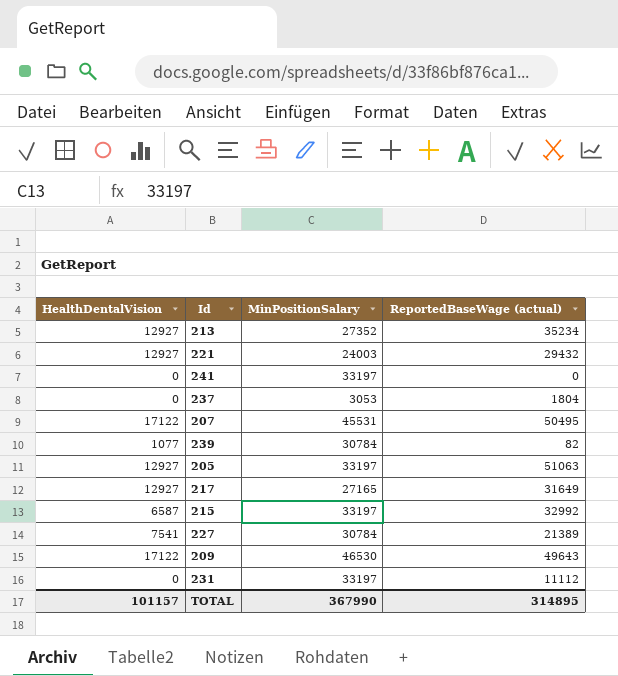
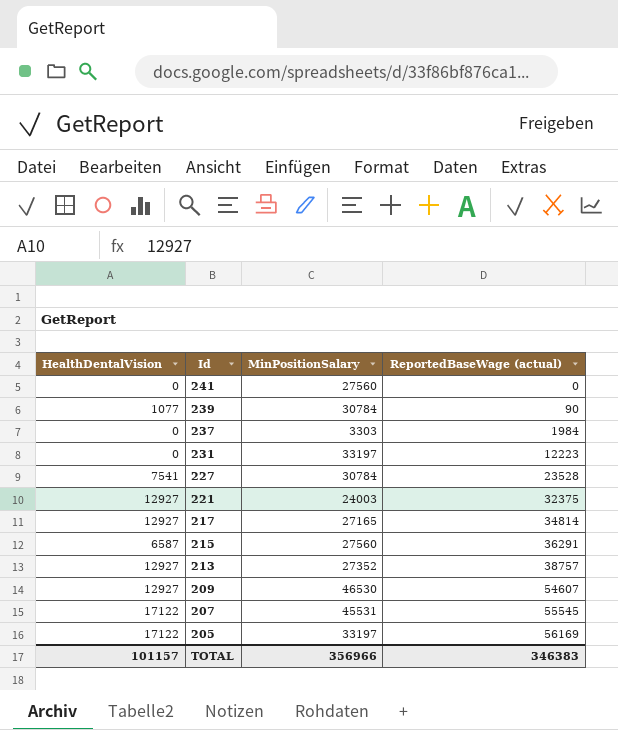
row order: none -> Id descending
241 | MinPositionSalary: 33197 -> 27560
239 | ReportedBaseWage (actual): 82 -> 90
237 | MinPositionSalary: 3053 -> 3303
237 | ReportedBaseWage (actual): 1804 -> 1984
231 | ReportedBaseWage (actual): 11112 -> 12223
227 | ReportedBaseWage (actual): 21389 -> 23528
221 | ReportedBaseWage (actual): 29432 -> 32375
217 | ReportedBaseWage (actual): 31649 -> 34814
215 | MinPositionSalary: 33197 -> 27560
215 | ReportedBaseWage (actual): 32992 -> 36291
213 | ReportedBaseWage (actual): 35234 -> 38757
209 | HealthDentalVision: 17122 -> 12927
209 | ReportedBaseWage (actual): 49643 -> 54607
207 | ReportedBaseWage (actual): 50495 -> 55545
205 | HealthDentalVision: 12927 -> 17122
205 | ReportedBaseWage (actual): 51063 -> 56169
TOTAL | MinPositionSalary: 367990 -> 356966
TOTAL | ReportedBaseWage (actual): 314895 -> 346383

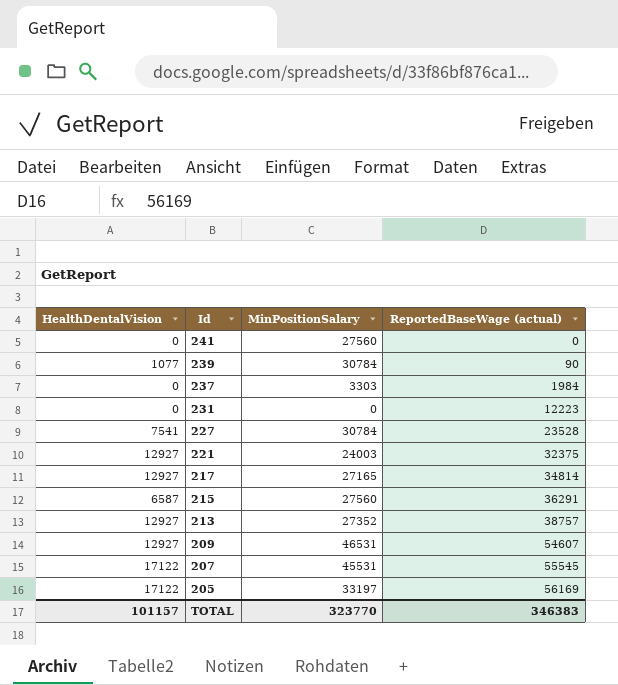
231 | MinPositionSalary: 33197 -> 0
209 | MinPositionSalary: 46530 -> 46531
TOTAL | MinPositionSalary: 356966 -> 323770

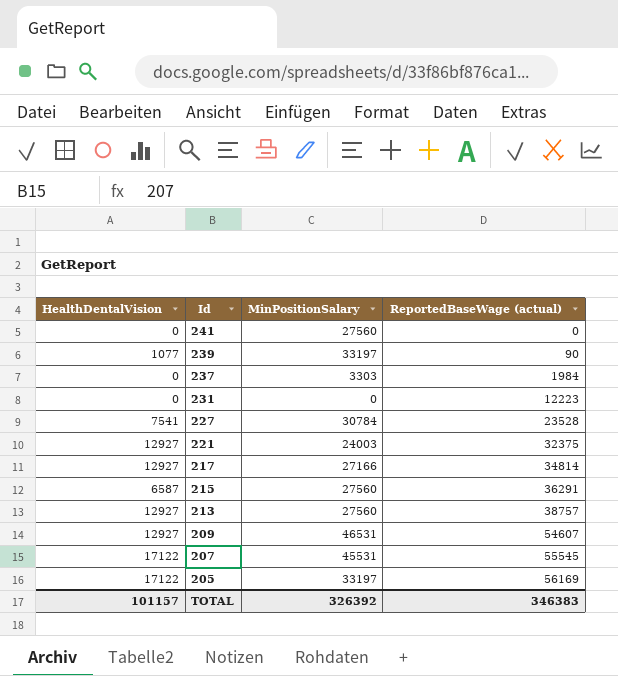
239 | MinPositionSalary: 30784 -> 33197
217 | MinPositionSalary: 27165 -> 27166
213 | MinPositionSalary: 27352 -> 27560
TOTAL | MinPositionSalary: 323770 -> 326392

